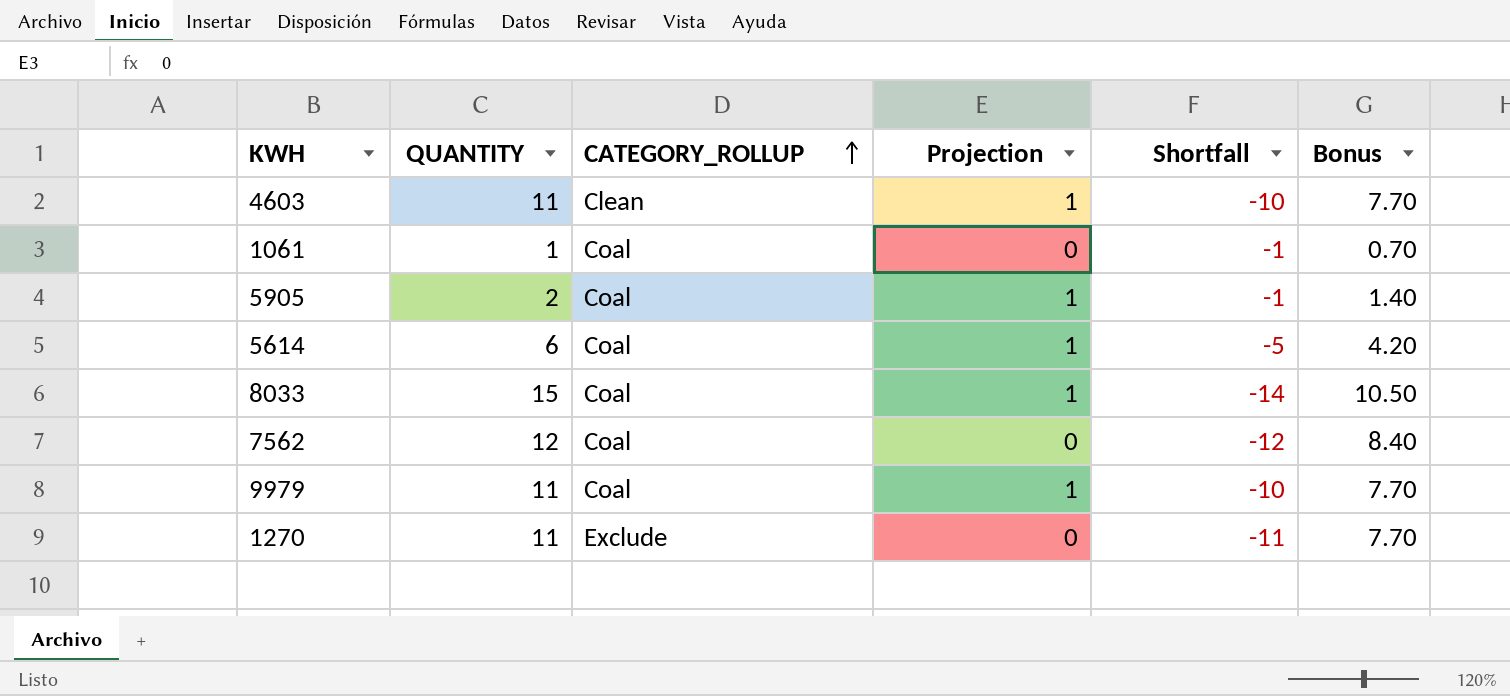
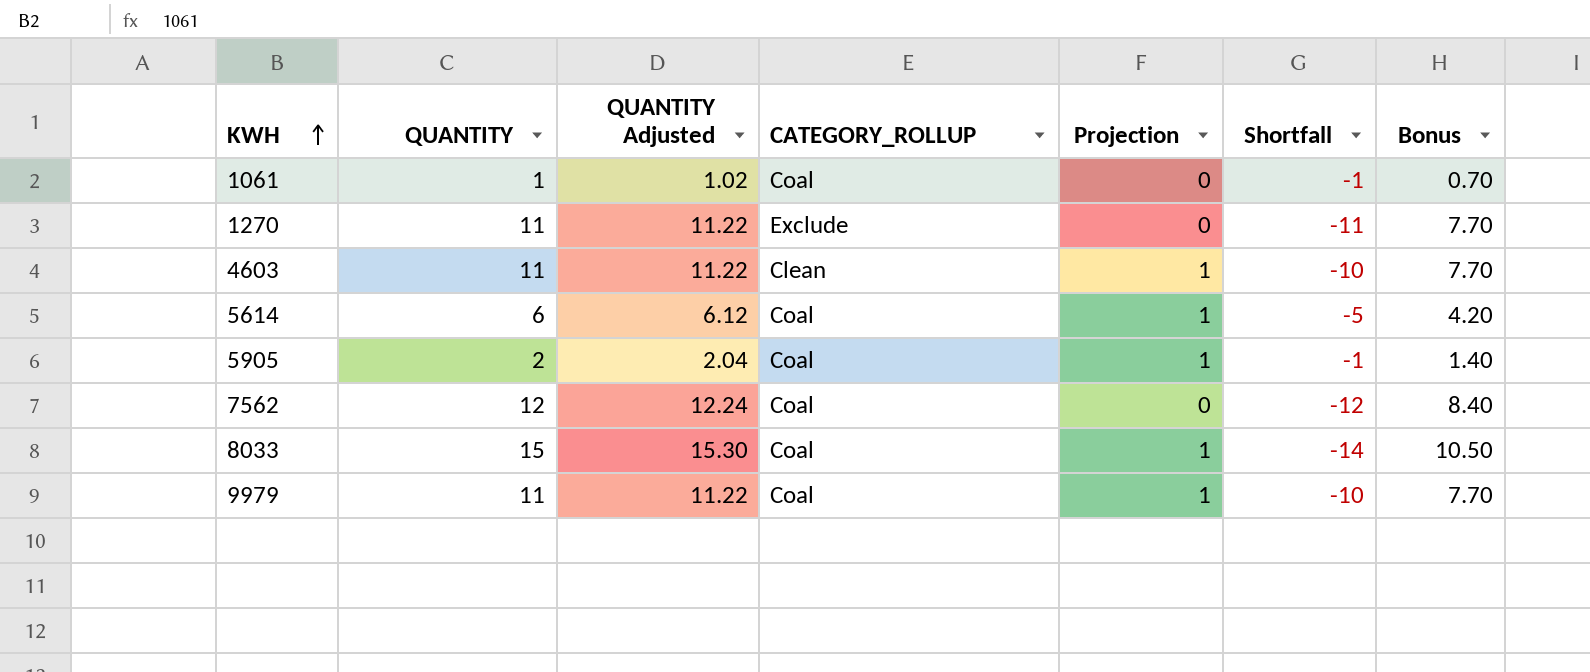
row order: CATEGORY_ROLLUP ascending -> KWH ascending
column QUANTITY Adjusted | formula: none -> [QUANTITY] * 1.02

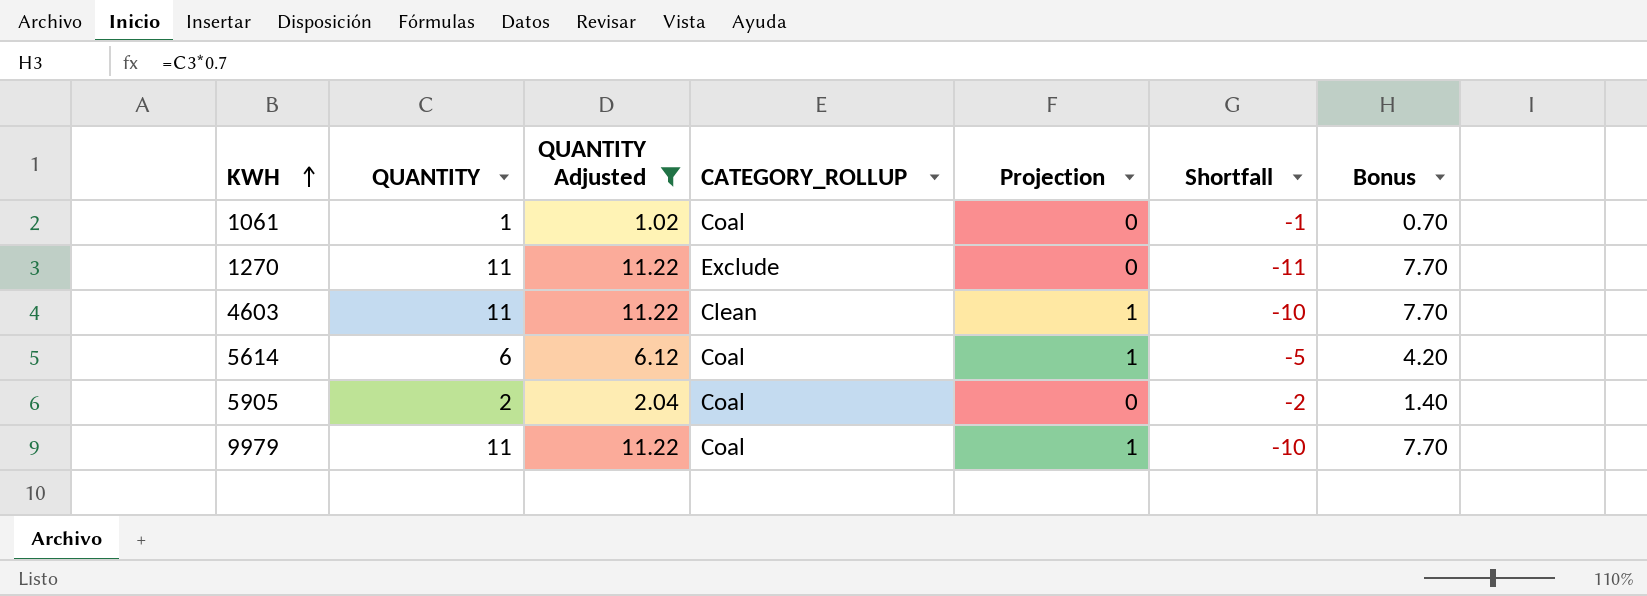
filter: none -> QUANTITY Adjusted <= 11.22
5905 | Projection: 1 -> 0
5905 | Shortfall: -1 -> -2

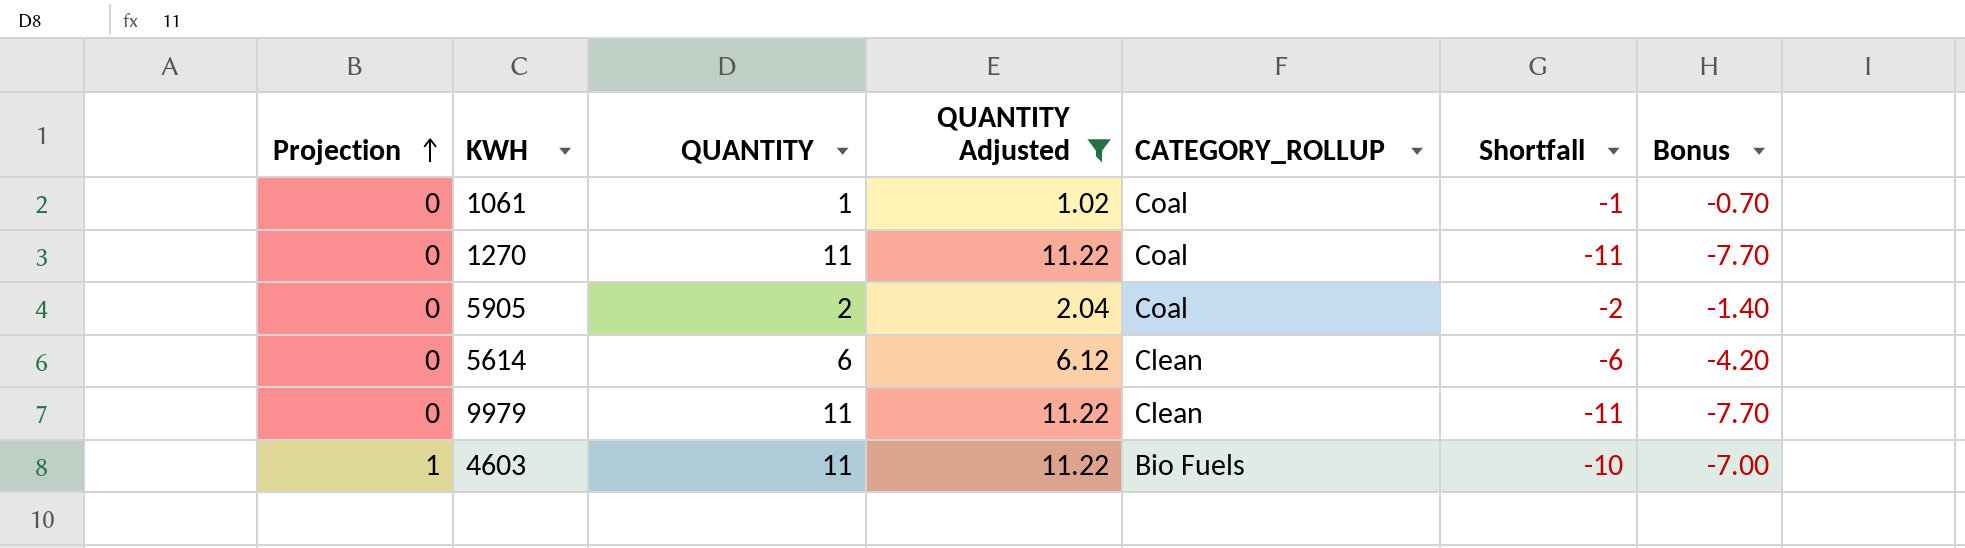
row order: KWH ascending -> Projection ascending
column Projection | position: 5 -> 1
column Bonus | formula: [QUANTITY] * 0.7 -> [Shortfall] * 0.7
1270 | CATEGORY_ROLLUP: Exclude -> Coal
5614 | Projection: 1 -> 0
5614 | CATEGORY_ROLLUP: Coal -> Clean
5614 | Shortfall: -5 -> -6
9979 | Projection: 1 -> 0
9979 | CATEGORY_ROLLUP: Coal -> Clean
9979 | Shortfall: -10 -> -11
4603 | CATEGORY_ROLLUP: Clean -> Bio Fuels

